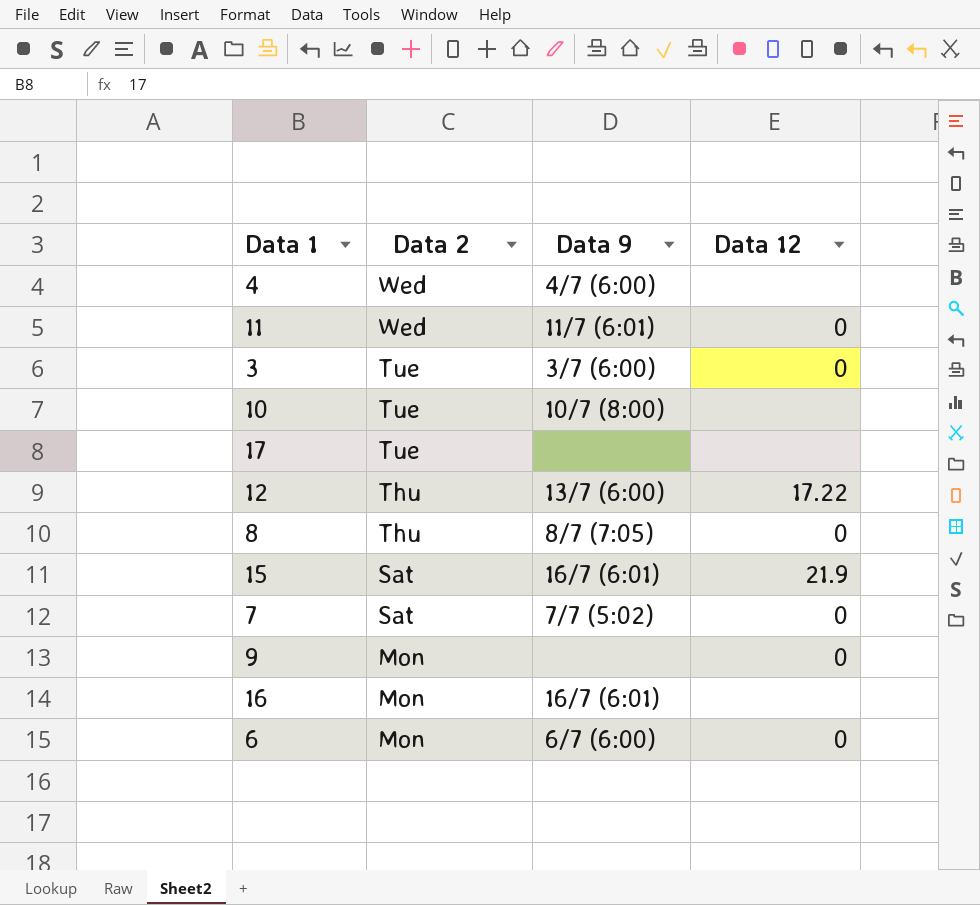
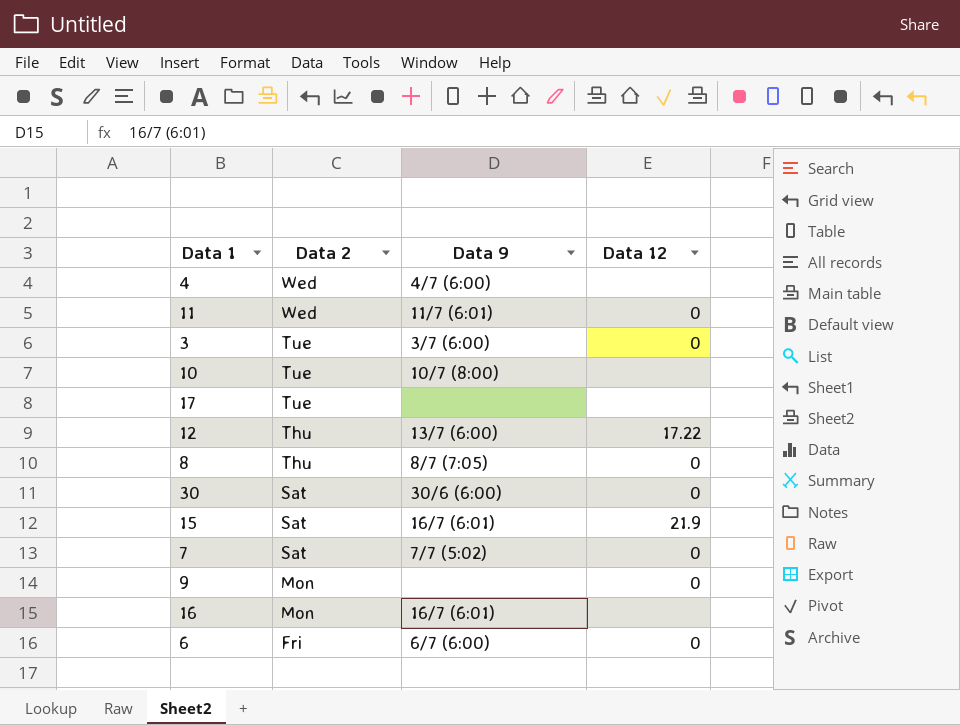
row 30: none -> Sat | 30/6 (6:00) | 0
6 | Data 2: Mon -> Fri

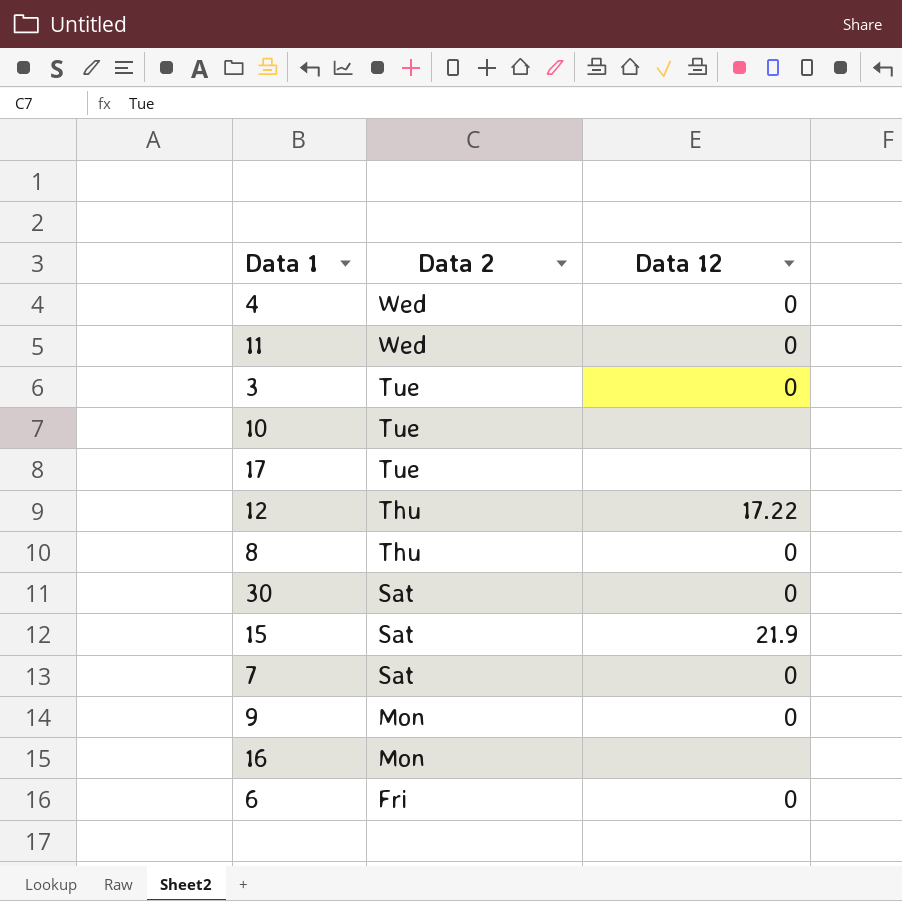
column Data 9 | position: 3 -> none
4 | Data 12: none -> 0

